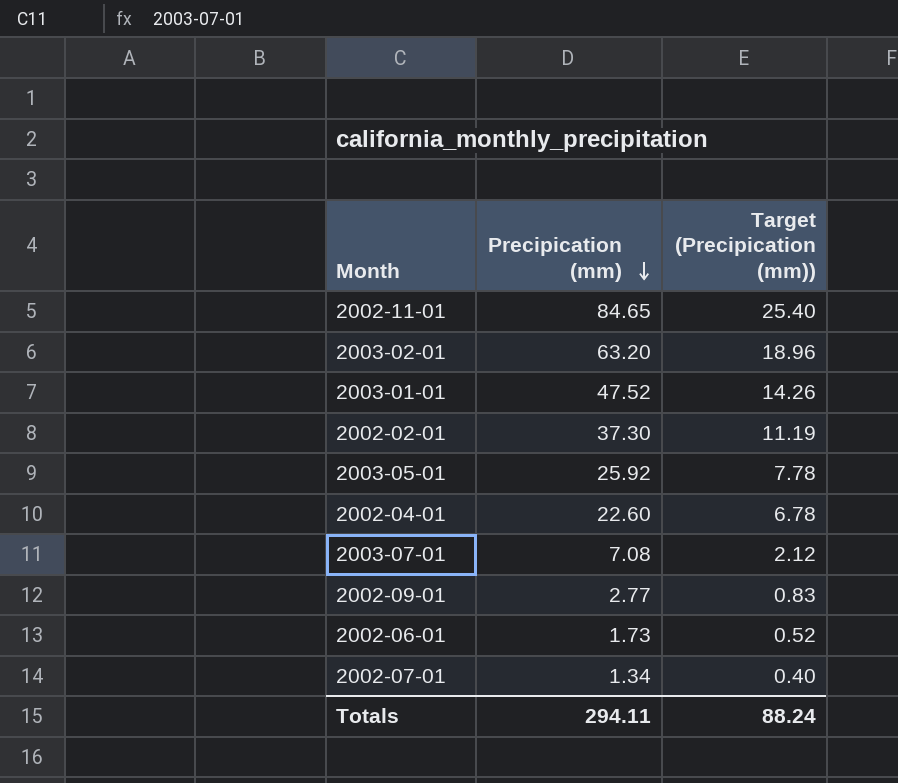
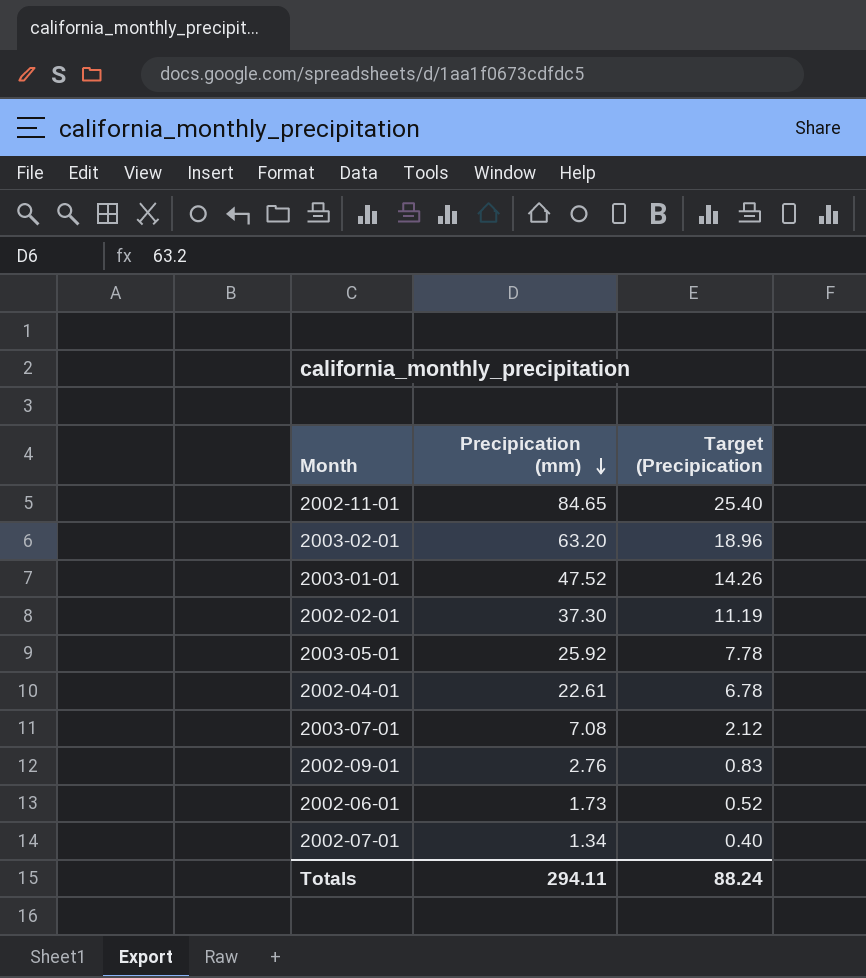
column name: Target (Precipication (mm)) -> Target (Precipication
2002-04-01 | Precipication (mm): 22.60 -> 22.61
2002-09-01 | Precipication (mm): 2.77 -> 2.76

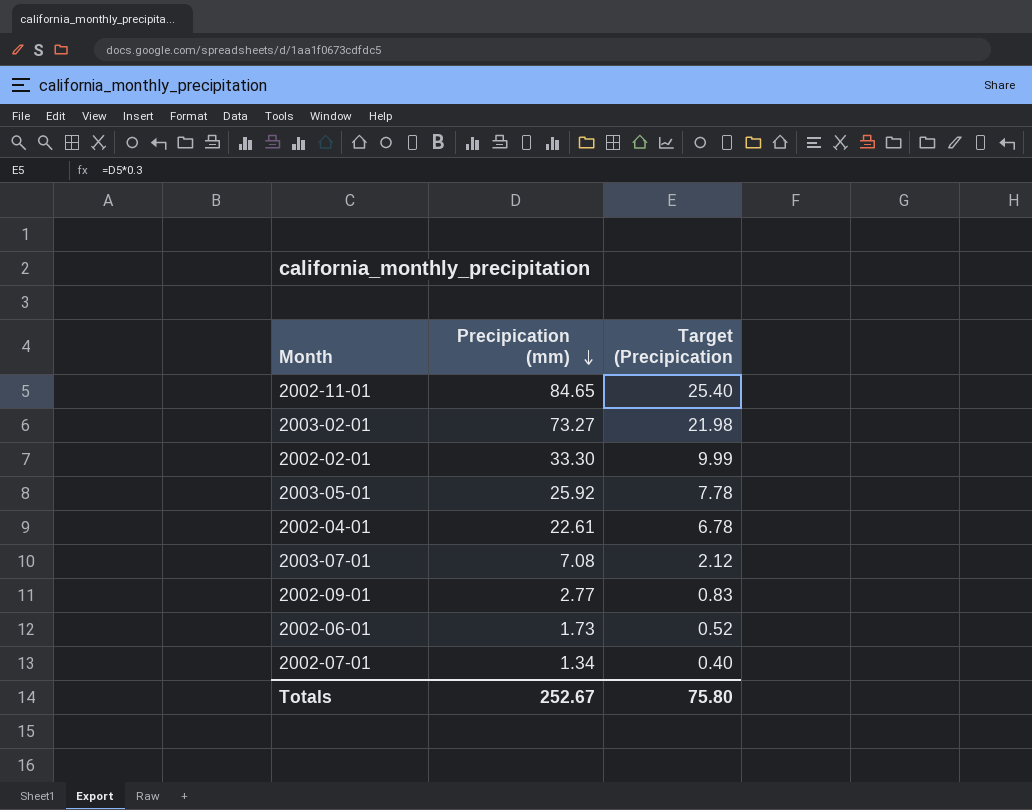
row 2003-01-01: 47.52 | 14.26 -> none
2003-02-01 | Precipication (mm): 63.20 -> 73.27
2003-02-01 | Target (Precipication: 18.96 -> 21.98
2002-02-01 | Precipication (mm): 37.30 -> 33.30
2002-02-01 | Target (Precipication: 11.19 -> 9.99
2002-09-01 | Precipication (mm): 2.76 -> 2.77
Totals | Precipication (mm): 294.11 -> 252.67
Totals | Target (Precipication: 88.24 -> 75.80

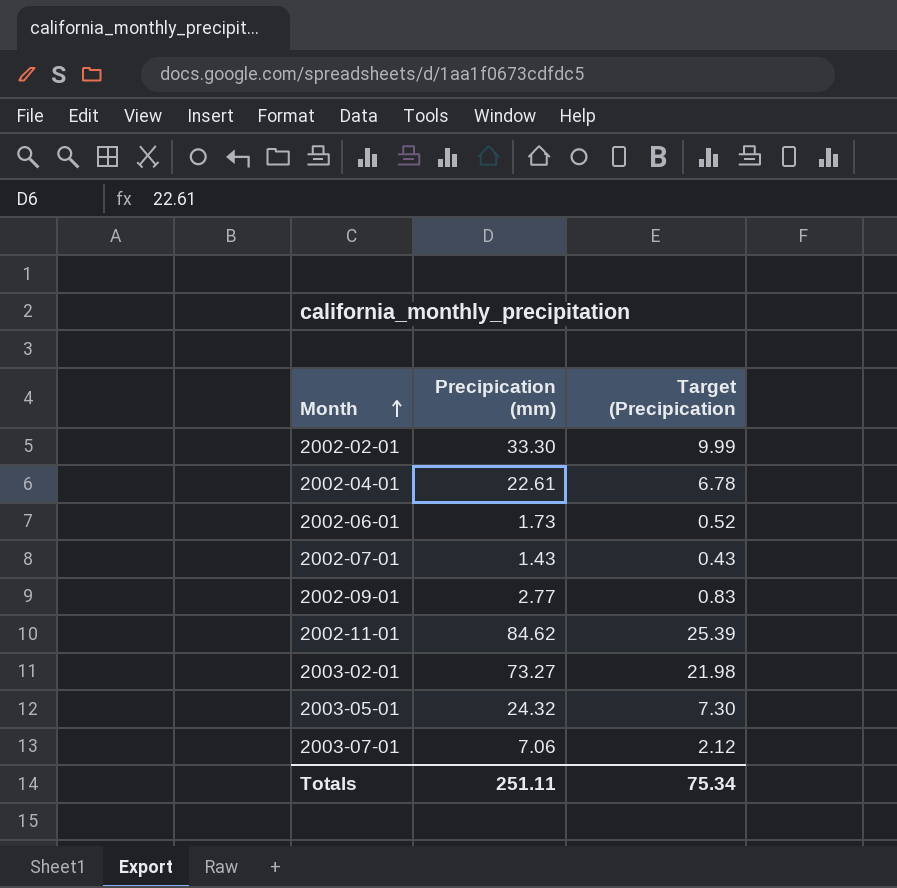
row order: Precipication (mm) descending -> Month ascending
2002-07-01 | Precipication (mm): 1.34 -> 1.43
2002-07-01 | Target (Precipication: 0.40 -> 0.43
2002-11-01 | Precipication (mm): 84.65 -> 84.62
2002-11-01 | Target (Precipication: 25.40 -> 25.39
2003-05-01 | Precipication (mm): 25.92 -> 24.32
2003-05-01 | Target (Precipication: 7.78 -> 7.30
2003-07-01 | Precipication (mm): 7.08 -> 7.06
Totals | Precipication (mm): 252.67 -> 251.11
Totals | Target (Precipication: 75.80 -> 75.34

